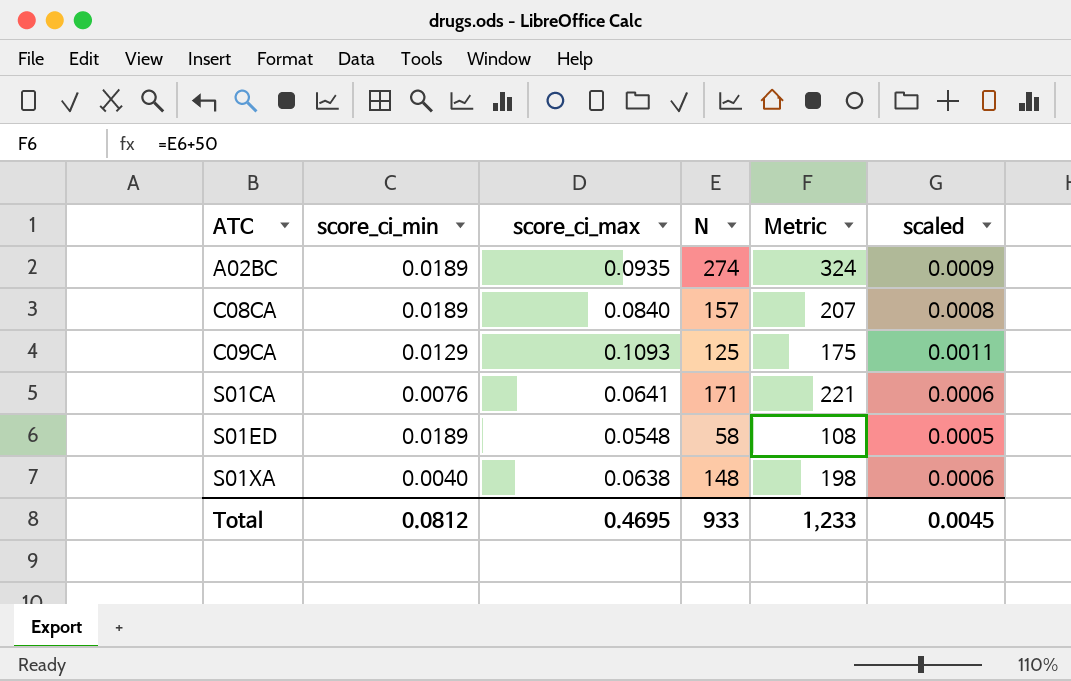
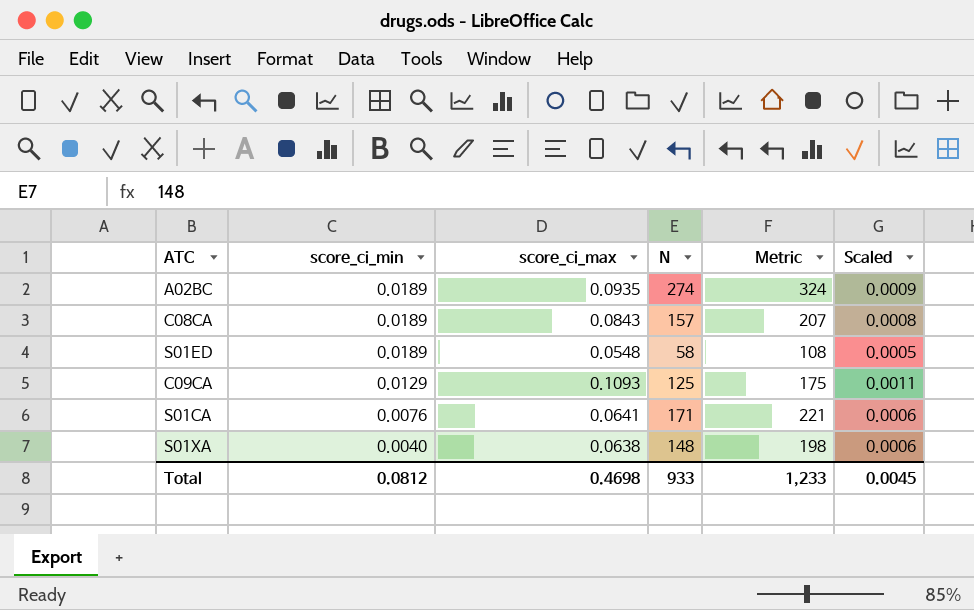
row order: ATC ascending -> score_ci_min descending
column name: scaled -> Scaled
C08CA | score_ci_max: 0.0840 -> 0.0843
Total | score_ci_max: 0.4695 -> 0.4698

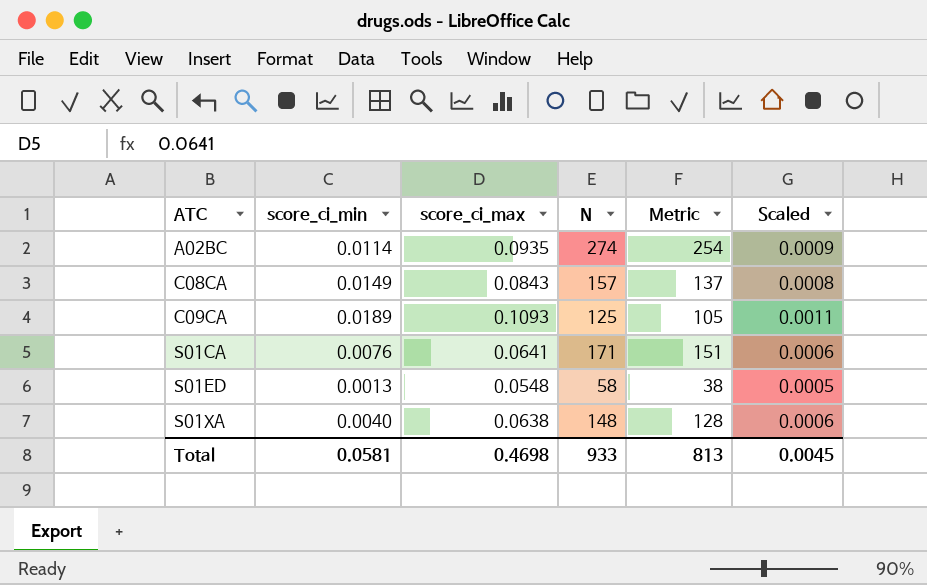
row order: score_ci_min descending -> ATC ascending
column Metric | formula: [N] + 50 -> [N] - 20
A02BC | score_ci_min: 0.0189 -> 0.0114
C08CA | score_ci_min: 0.0189 -> 0.0149
C09CA | score_ci_min: 0.0129 -> 0.0189
S01ED | score_ci_min: 0.0189 -> 0.0013
Total | score_ci_min: 0.0812 -> 0.0581
Total | Metric: 1,233 -> 813

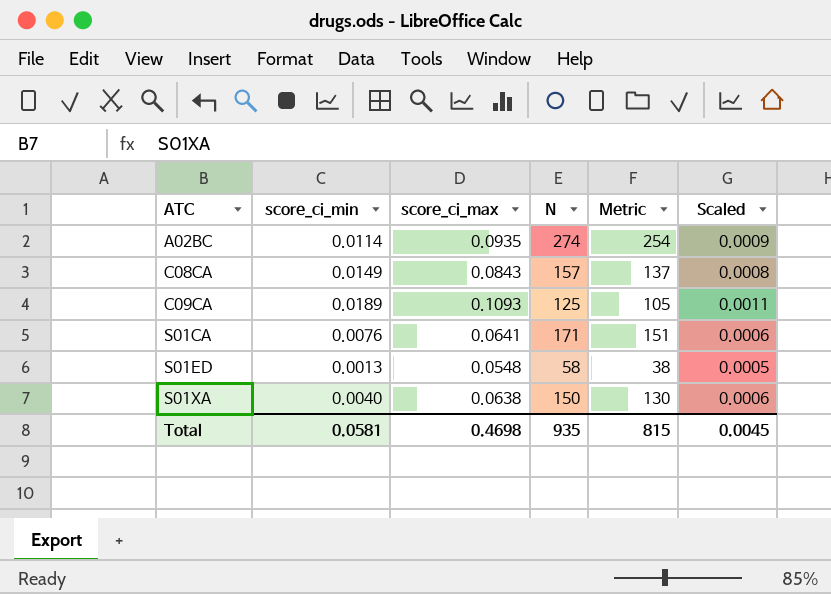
S01XA | N: 148 -> 150
S01XA | Metric: 128 -> 130
Total | N: 933 -> 935
Total | Metric: 813 -> 815

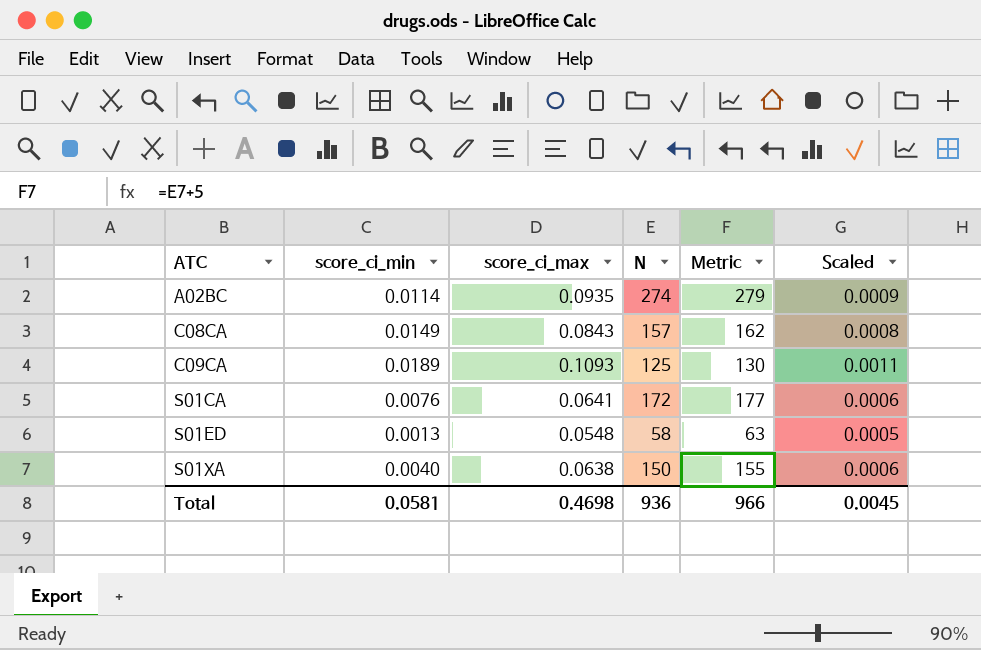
column Metric | formula: [N] - 20 -> [N] + 5
S01CA | N: 171 -> 172
Total | N: 935 -> 936
Total | Metric: 815 -> 966

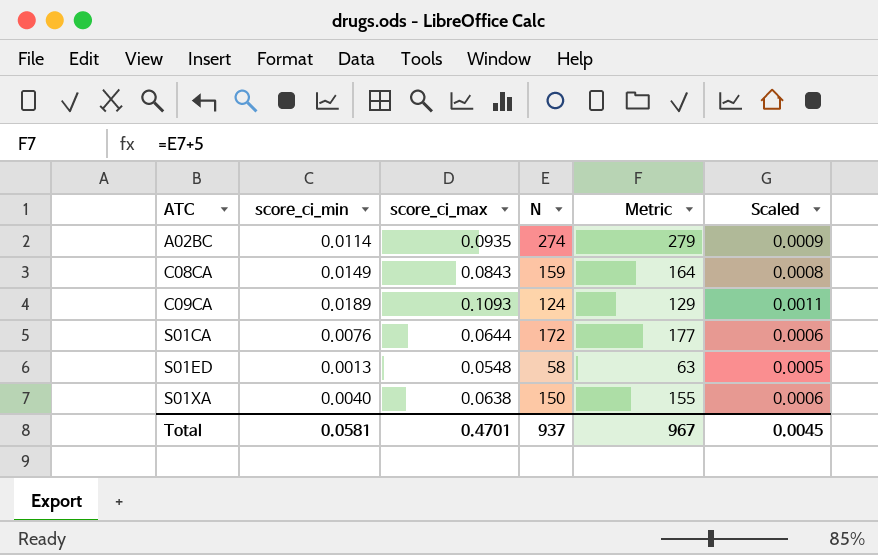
C08CA | N: 157 -> 159
C08CA | Metric: 162 -> 164
C09CA | N: 125 -> 124
C09CA | Metric: 130 -> 129
S01CA | score_ci_max: 0.0641 -> 0.0644
Total | score_ci_max: 0.4698 -> 0.4701
Total | N: 936 -> 937
Total | Metric: 966 -> 967

